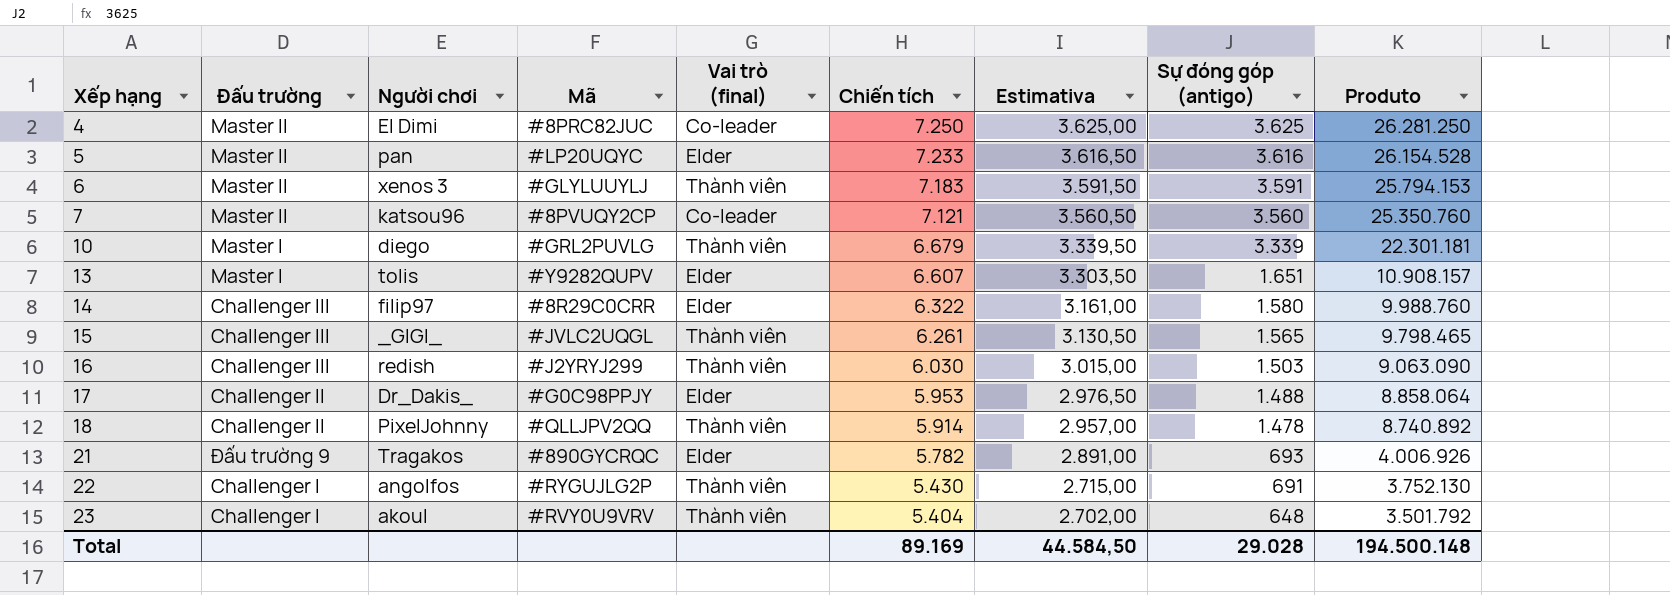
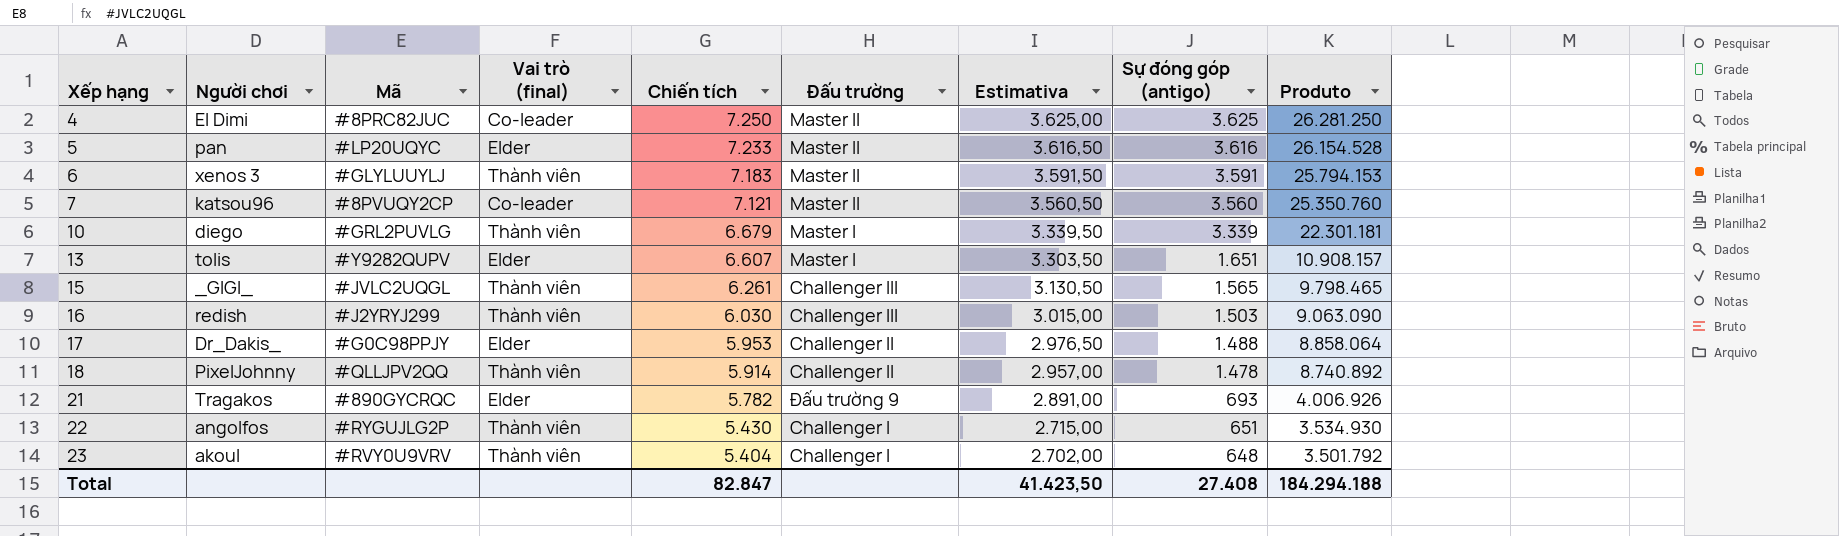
column Đấu trường | position: 2 -> 6
row 14: Challenger III | filip97 | #8R29C0CRR | Elder | 6.322 | 3.161,00 | 1.580 | 9.988.760 -> none
22 | Sự đóng góp (antigo): 691 -> 651
22 | Produto: 3.752.130 -> 3.534.930
Total | Chiến tích: 89.169 -> 82.847
Total | Estimativa: 44.584,50 -> 41.423,50
Total | Sự đóng góp (antigo): 29.028 -> 27.408
Total | Produto: 194.500.148 -> 184.294.188

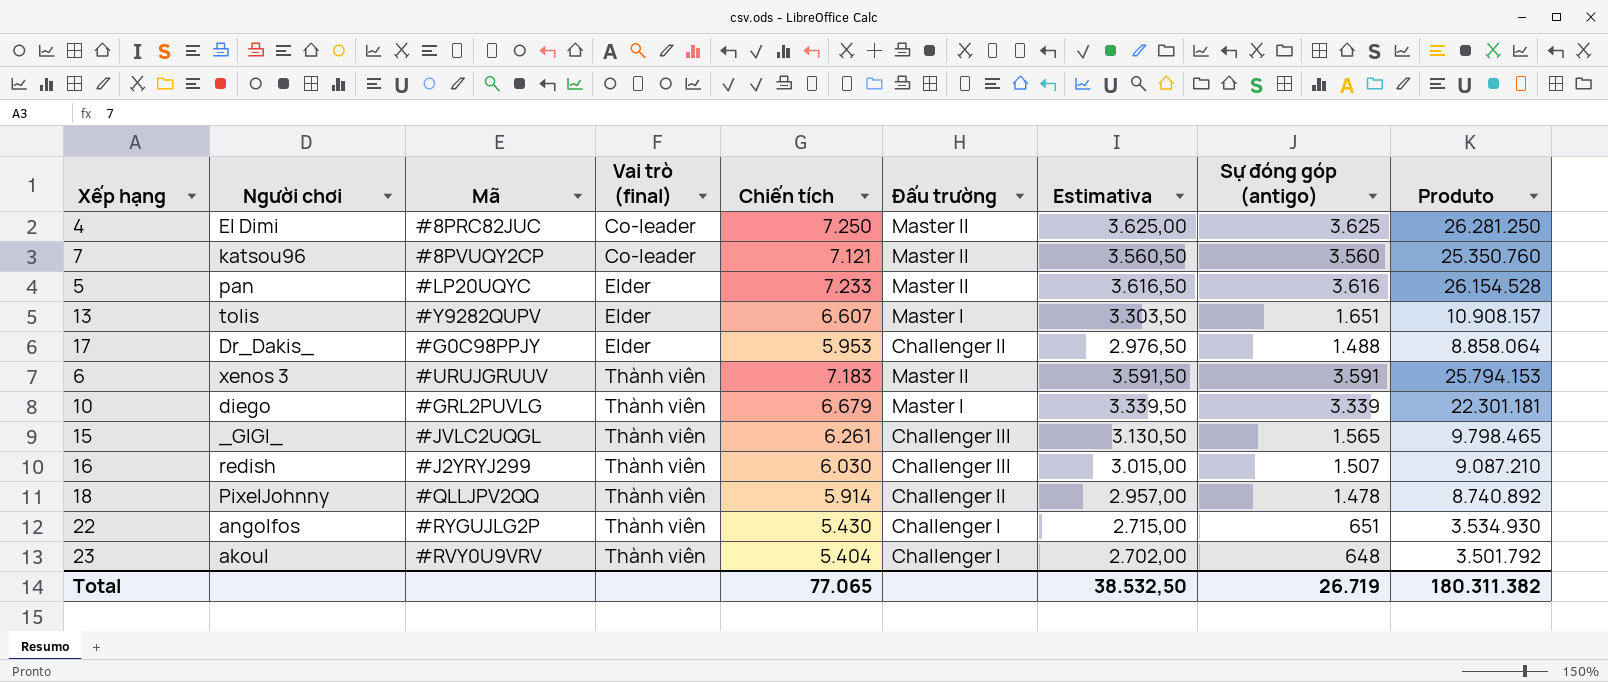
row order: Xếp hạng ascending -> Vai trò (final) ascending
row 21: Tragakos | #890GYCRQC | Elder | 5.782 | Đấu trường 9 | 2.891,00 | 693 | 4.006.926 -> none
6 | Mã: #GLYLUUYLJ -> #URUJGRUUV
16 | Sự đóng góp (antigo): 1.503 -> 1.507
16 | Produto: 9.063.090 -> 9.087.210
Total | Chiến tích: 82.847 -> 77.065
Total | Estimativa: 41.423,50 -> 38.532,50
Total | Sự đóng góp (antigo): 27.408 -> 26.719
Total | Produto: 184.294.188 -> 180.311.382

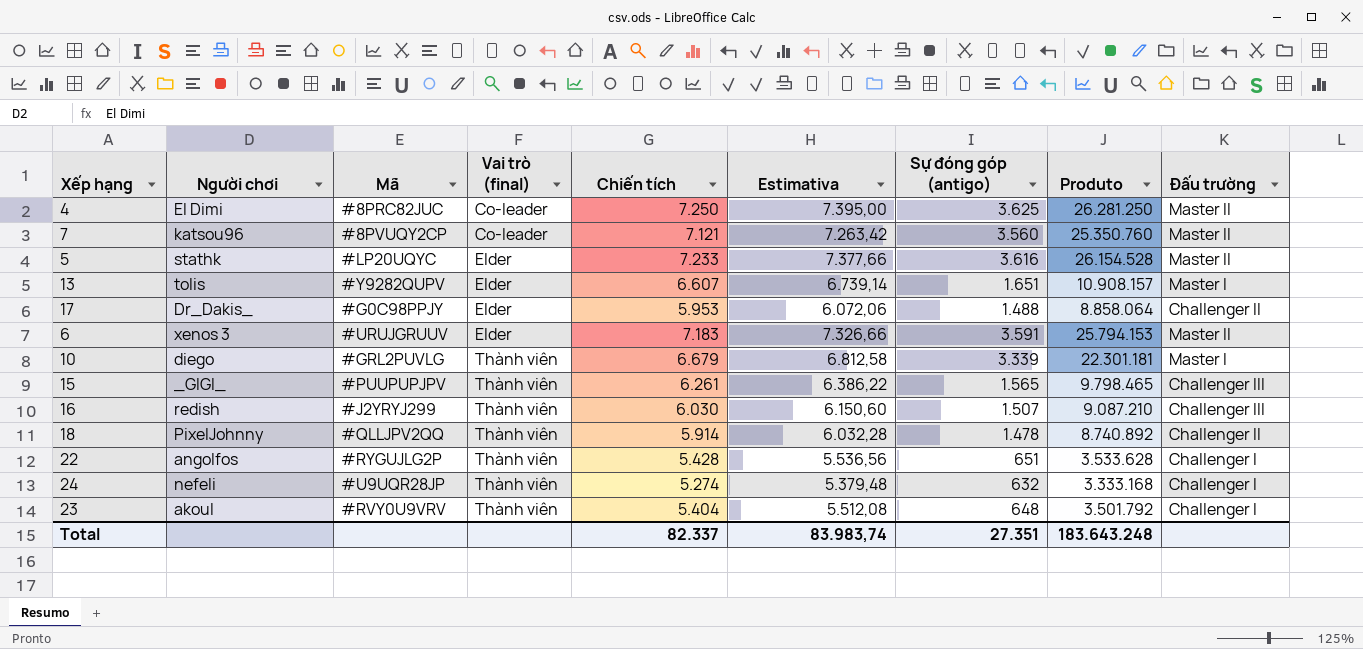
column Estimativa | formula: [Chiến tích] * 0,5 -> [Chiến tích] * 1,02
column Đấu trường | position: 6 -> 9
5 | Người chơi: pan -> stathk
6 | Vai trò (final): Thành viên -> Elder
15 | Mã: #JVLC2UQGL -> #PUUPUPJPV
22 | Chiến tích: 5.430 -> 5.428
22 | Produto: 3.534.930 -> 3.533.628
row 24: none -> nefeli | #U9UQR28JP | Thành viên | 5.274 | 5.379,48 | 632 | 3.333.168 | Challenger I
Total | Chiến tích: 77.065 -> 82.337
Total | Estimativa: 38.532,50 -> 83.983,74
Total | Sự đóng góp (antigo): 26.719 -> 27.351
Total | Produto: 180.311.382 -> 183.643.248

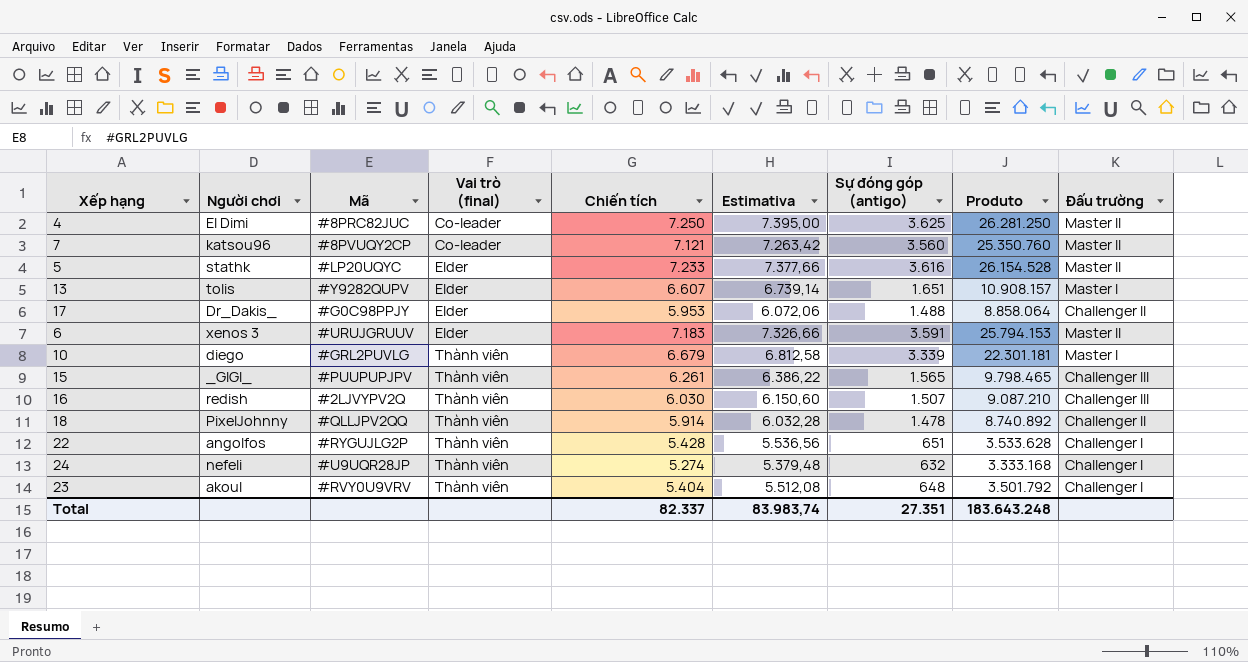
16 | Mã: #J2YRYJ299 -> #2LJVYPV2Q

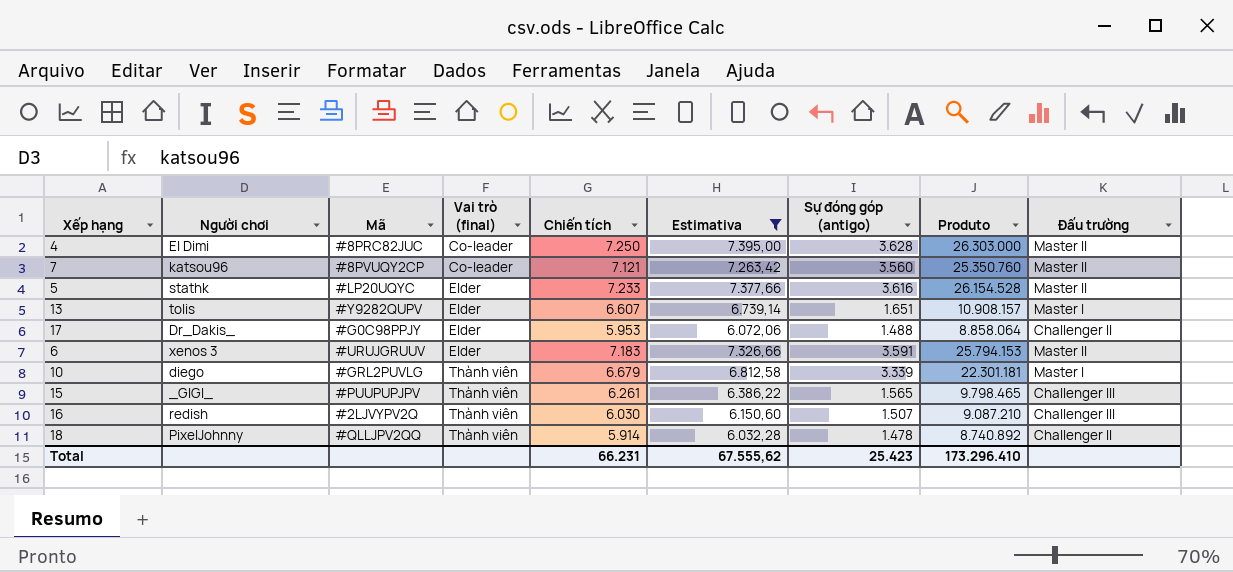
filter: none -> Estimativa >= 6.032,28
4 | Sự đóng góp (antigo): 3.625 -> 3.628
4 | Produto: 26.281.250 -> 26.303.000
Total | Chiến tích: 82.337 -> 66.231
Total | Estimativa: 83.983,74 -> 67.555,62
Total | Sự đóng góp (antigo): 27.351 -> 25.423
Total | Produto: 183.643.248 -> 173.296.410

